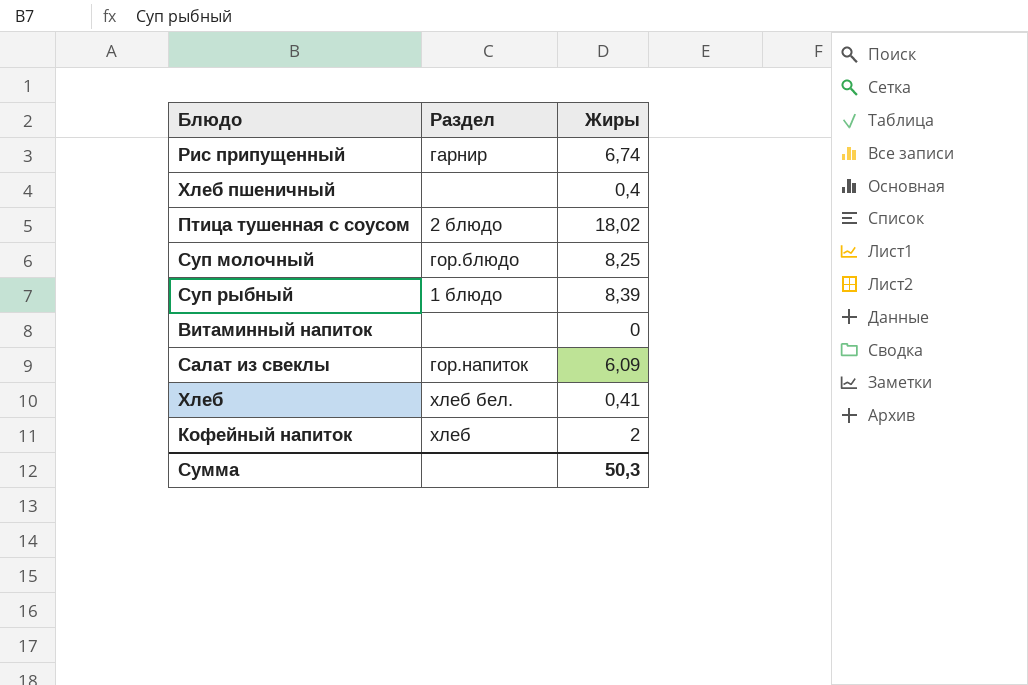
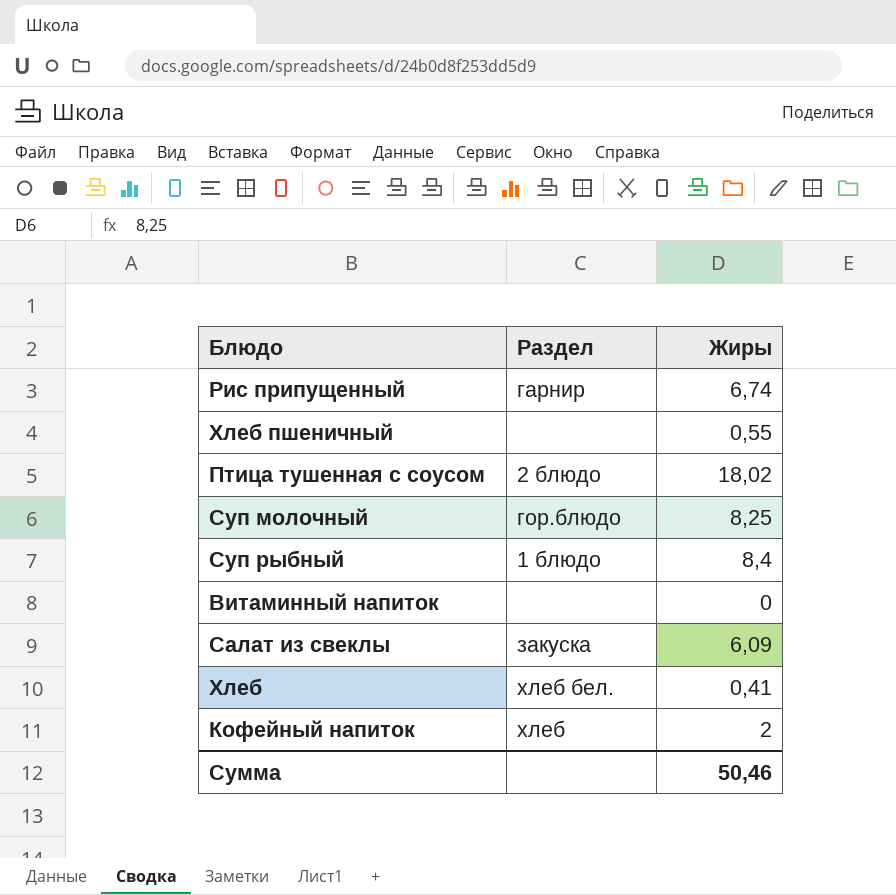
Хлеб пшеничный | Жиры: 0,4 -> 0,55
Суп рыбный | Жиры: 8,39 -> 8,4
Салат из свеклы | Раздел: гор.напиток -> закуска
Сумма | Жиры: 50,3 -> 50,46

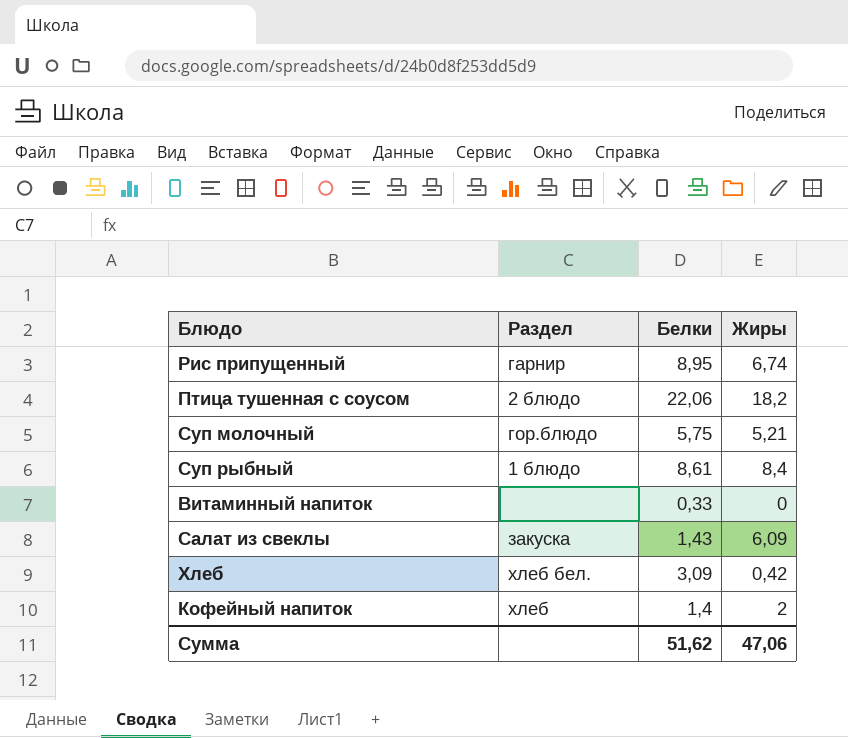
column Белки | position: none -> 3
row Хлеб пшеничный: none | 0,55 -> none
Птица тушенная с соусом | Жиры: 18,02 -> 18,2
Суп молочный | Жиры: 8,25 -> 5,21
Хлеб | Жиры: 0,41 -> 0,42
Сумма | Жиры: 50,46 -> 47,06

